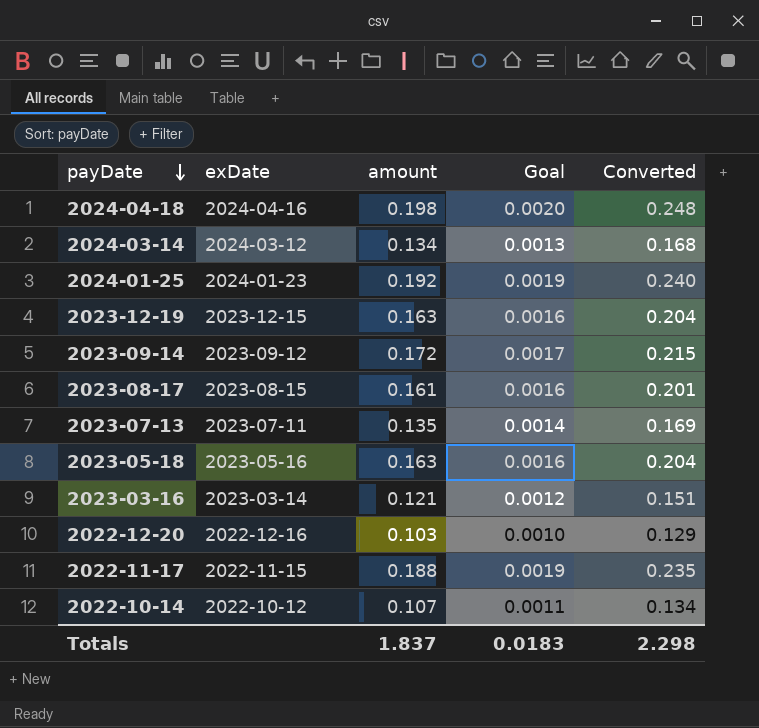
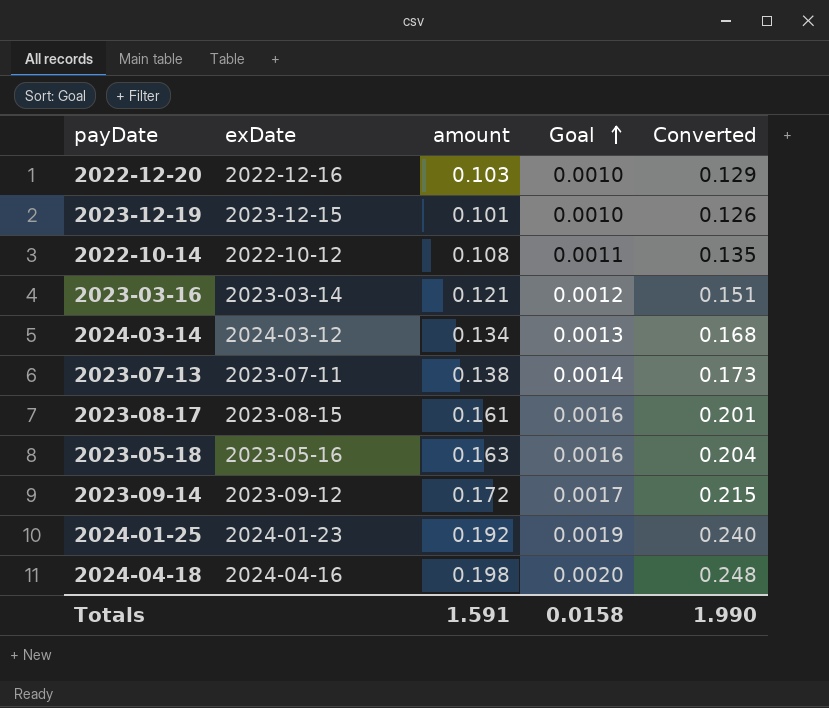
row order: payDate descending -> Goal ascending
row 2022-11-17: 2022-11-15 | 0.188 | 0.0019 | 0.235 -> none
2023-12-19 | amount: 0.163 -> 0.101
2023-12-19 | Goal: 0.0016 -> 0.0010
2023-12-19 | Converted: 0.204 -> 0.126
2022-10-14 | amount: 0.107 -> 0.108
2022-10-14 | Converted: 0.134 -> 0.135
2023-07-13 | amount: 0.135 -> 0.138
2023-07-13 | Converted: 0.169 -> 0.173
Totals | amount: 1.837 -> 1.591
Totals | Goal: 0.0183 -> 0.0158
Totals | Converted: 2.298 -> 1.990

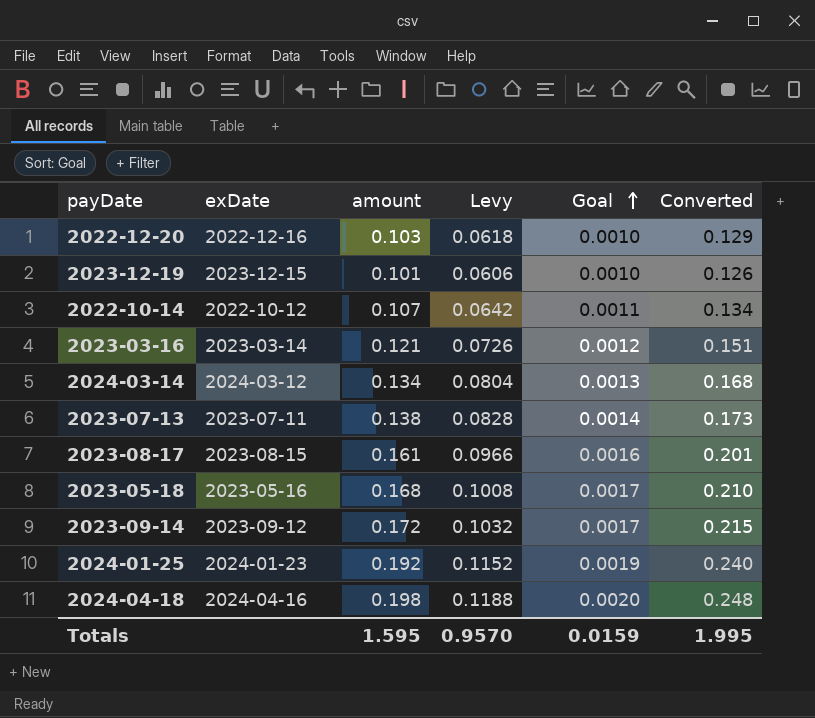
column Levy | formula: none -> [amount] * 0.6
2022-10-14 | amount: 0.108 -> 0.107
2022-10-14 | Converted: 0.135 -> 0.134
2023-05-18 | amount: 0.163 -> 0.168
2023-05-18 | Goal: 0.0016 -> 0.0017
2023-05-18 | Converted: 0.204 -> 0.210
Totals | amount: 1.591 -> 1.595
Totals | Goal: 0.0158 -> 0.0159
Totals | Converted: 1.990 -> 1.995

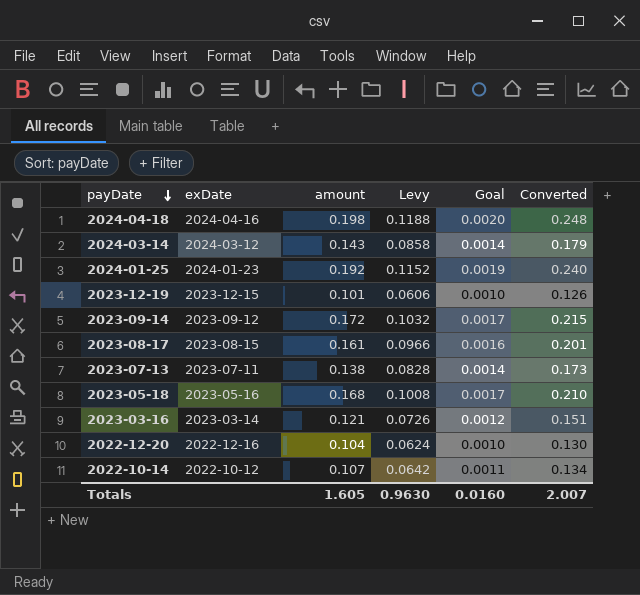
row order: Goal ascending -> payDate descending
2024-03-14 | amount: 0.134 -> 0.143
2024-03-14 | Levy: 0.0804 -> 0.0858
2024-03-14 | Goal: 0.0013 -> 0.0014
2024-03-14 | Converted: 0.168 -> 0.179
2022-12-20 | amount: 0.103 -> 0.104
2022-12-20 | Levy: 0.0618 -> 0.0624
2022-12-20 | Converted: 0.129 -> 0.130
Totals | amount: 1.595 -> 1.605
Totals | Levy: 0.9570 -> 0.9630
Totals | Goal: 0.0159 -> 0.0160
Totals | Converted: 1.995 -> 2.007

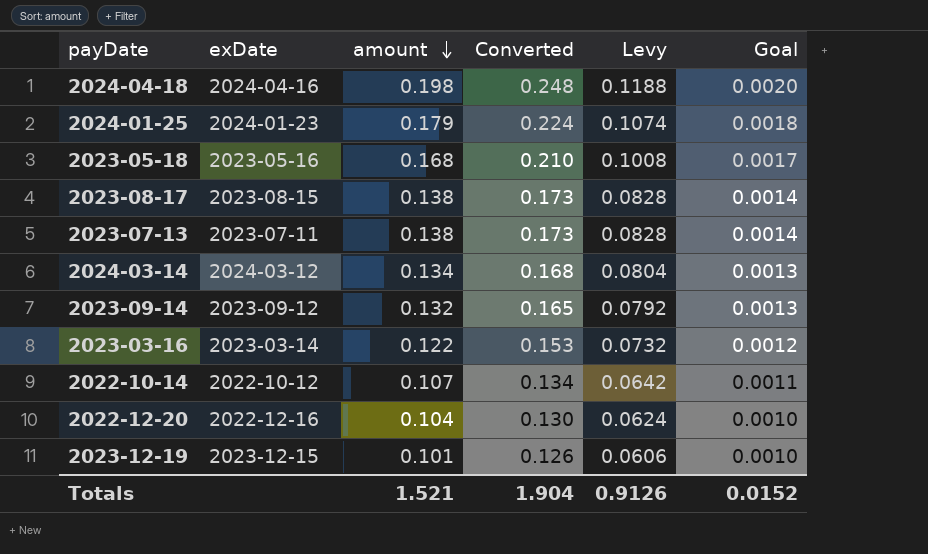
row order: payDate descending -> amount descending
column Converted | position: 6 -> 4
2024-01-25 | amount: 0.192 -> 0.179
2024-01-25 | Converted: 0.240 -> 0.224
2024-01-25 | Levy: 0.1152 -> 0.1074
2024-01-25 | Goal: 0.0019 -> 0.0018
2023-08-17 | amount: 0.161 -> 0.138
2023-08-17 | Converted: 0.201 -> 0.173
2023-08-17 | Levy: 0.0966 -> 0.0828
2023-08-17 | Goal: 0.0016 -> 0.0014
2024-03-14 | amount: 0.143 -> 0.134
2024-03-14 | Converted: 0.179 -> 0.168
2024-03-14 | Levy: 0.0858 -> 0.0804
2024-03-14 | Goal: 0.0014 -> 0.0013
2023-09-14 | amount: 0.172 -> 0.132
2023-09-14 | Converted: 0.215 -> 0.165
2023-09-14 | Levy: 0.1032 -> 0.0792
2023-09-14 | Goal: 0.0017 -> 0.0013
2023-03-16 | amount: 0.121 -> 0.122
2023-03-16 | Converted: 0.151 -> 0.153
2023-03-16 | Levy: 0.0726 -> 0.0732
Totals | amount: 1.605 -> 1.521
Totals | Converted: 2.007 -> 1.904
Totals | Levy: 0.9630 -> 0.9126
Totals | Goal: 0.0160 -> 0.0152

